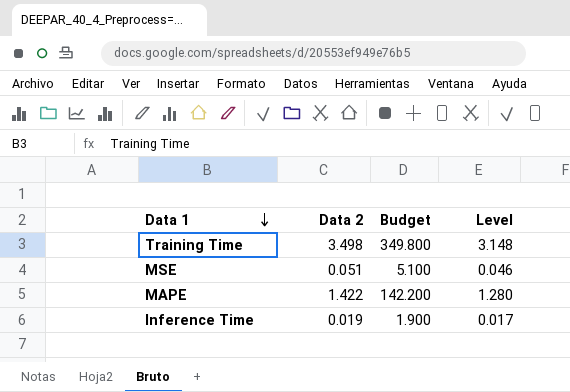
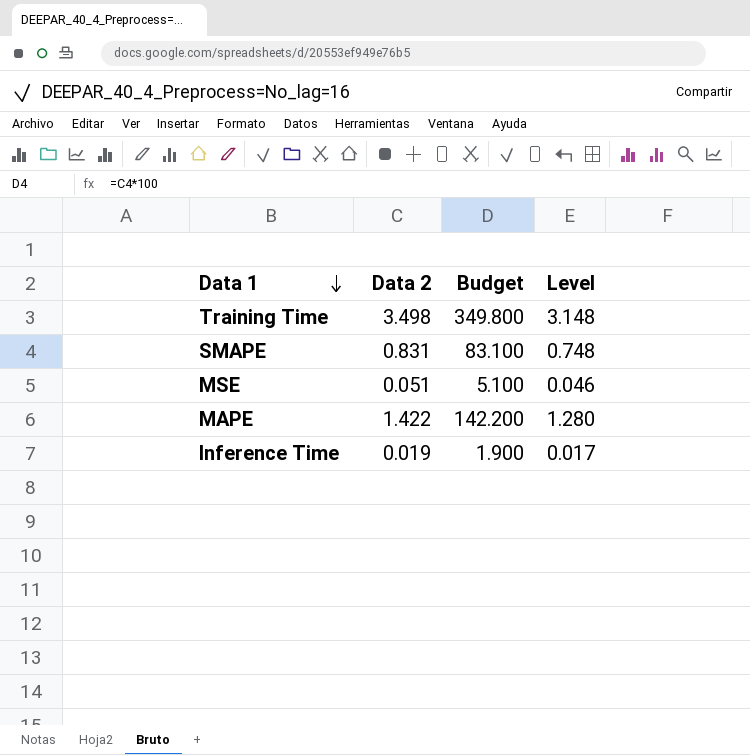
row SMAPE: none -> 0.831 | 83.100 | 0.748

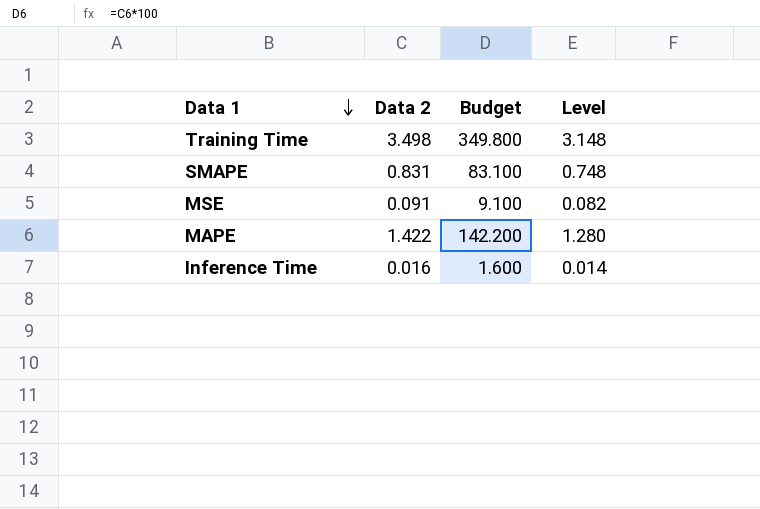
MSE | Data 2: 0.051 -> 0.091
MSE | Budget: 5.100 -> 9.100
MSE | Level: 0.046 -> 0.082
Inference Time | Data 2: 0.019 -> 0.016
Inference Time | Budget: 1.900 -> 1.600
Inference Time | Level: 0.017 -> 0.014

